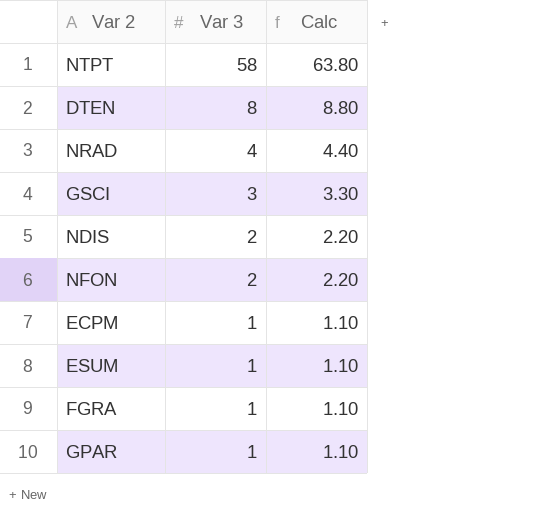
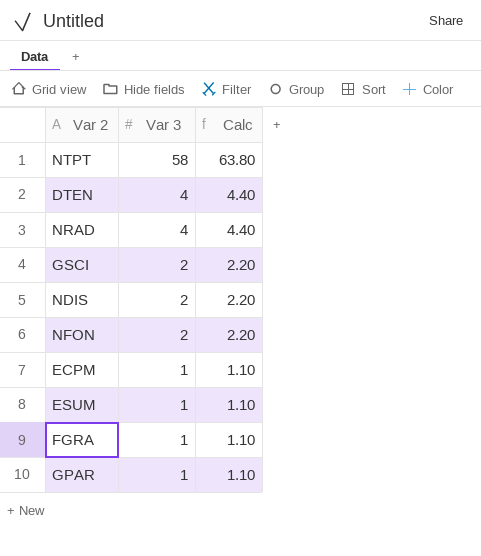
DTEN | Var 3: 8 -> 4
DTEN | Calc: 8.80 -> 4.40
GSCI | Var 3: 3 -> 2
GSCI | Calc: 3.30 -> 2.20

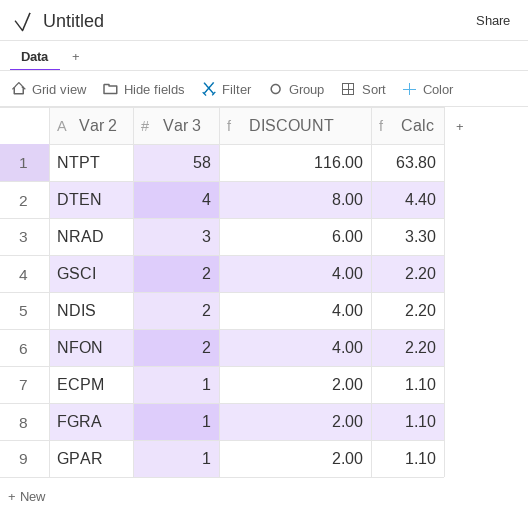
column DISCOUNT | formula: none -> [Var 3] * 2
row ESUM: 1 | 1.10 -> none
NRAD | Var 3: 4 -> 3
NRAD | Calc: 4.40 -> 3.30

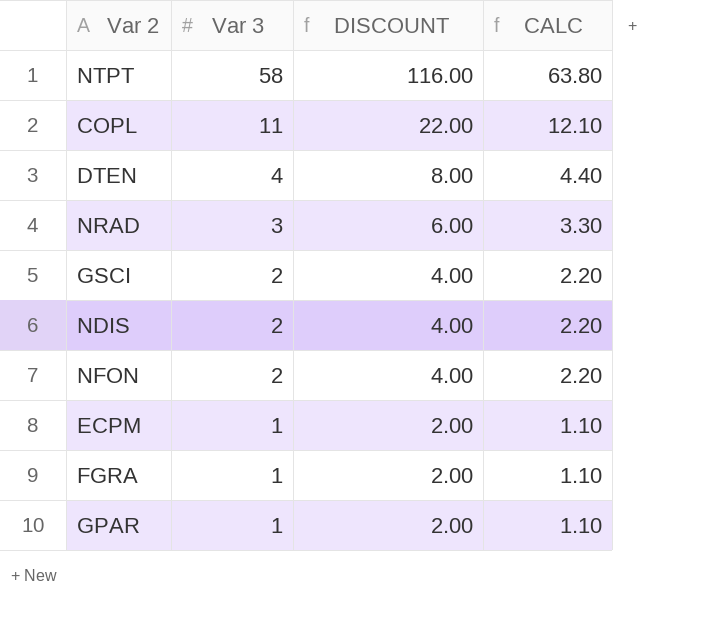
column name: Calc -> CALC
row COPL: none -> 11 | 22.00 | 12.10

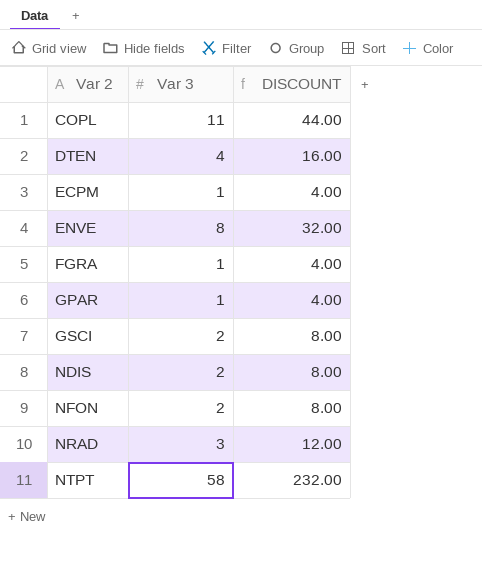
row order: Var 3 descending -> Var 2 ascending
column CALC | formula: [Var 3] * 1.1 -> none
column DISCOUNT | formula: [Var 3] * 2 -> [Var 3] * 4
row ENVE: none -> 8 | 32.00

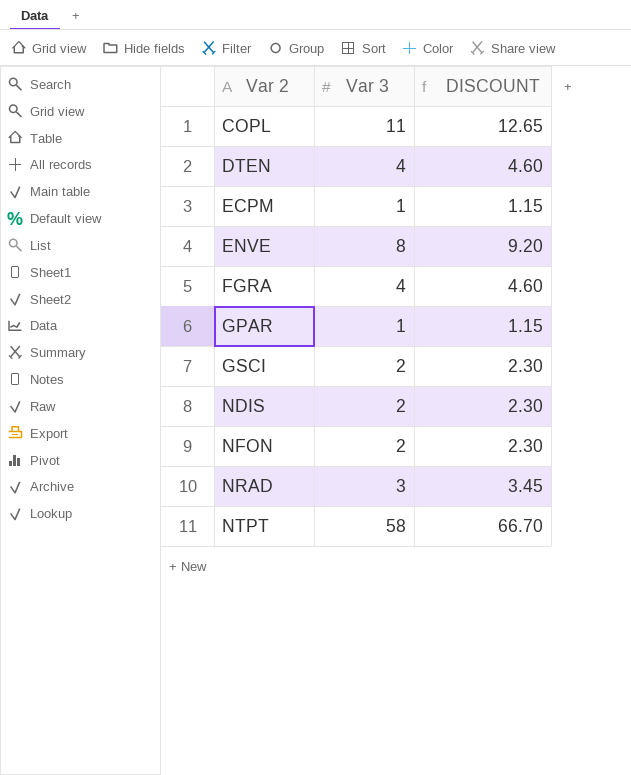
column DISCOUNT | formula: [Var 3] * 4 -> [Var 3] * 1.15
FGRA | Var 3: 1 -> 4

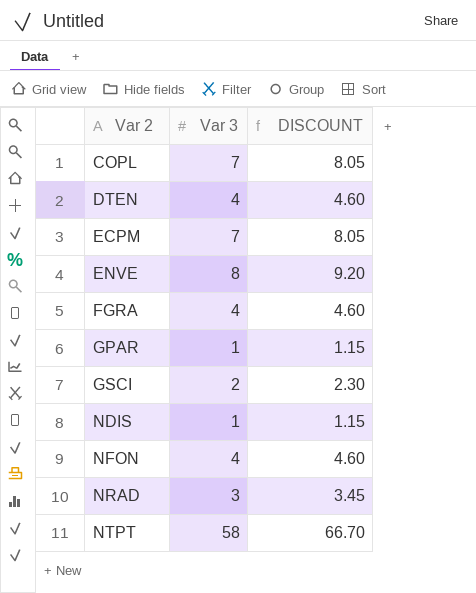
COPL | Var 3: 11 -> 7
COPL | DISCOUNT: 12.65 -> 8.05
ECPM | Var 3: 1 -> 7
ECPM | DISCOUNT: 1.15 -> 8.05
NDIS | Var 3: 2 -> 1
NDIS | DISCOUNT: 2.30 -> 1.15
NFON | Var 3: 2 -> 4
NFON | DISCOUNT: 2.30 -> 4.60

